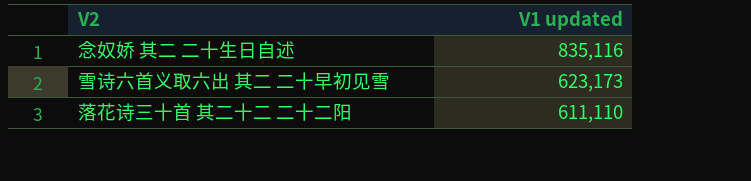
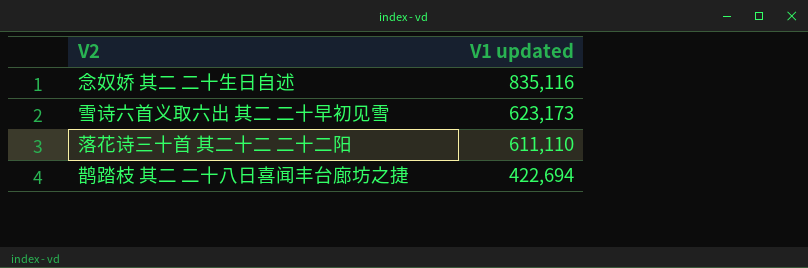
row 鹊踏枝 其二 二十八日喜闻丰台廊坊之捷: none -> 422,694

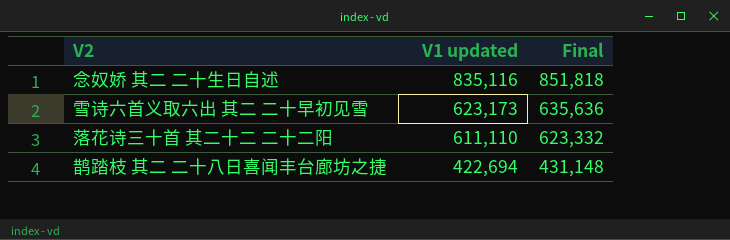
column Final | formula: none -> [V1 updated] * 1.02

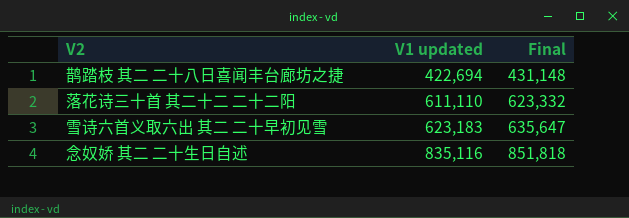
row order: V1 updated descending -> V1 updated ascending
雪诗六首义取六出 其二 二十早初见雪 | V1 updated: 623,173 -> 623,183
雪诗六首义取六出 其二 二十早初见雪 | Final: 635,636 -> 635,647

